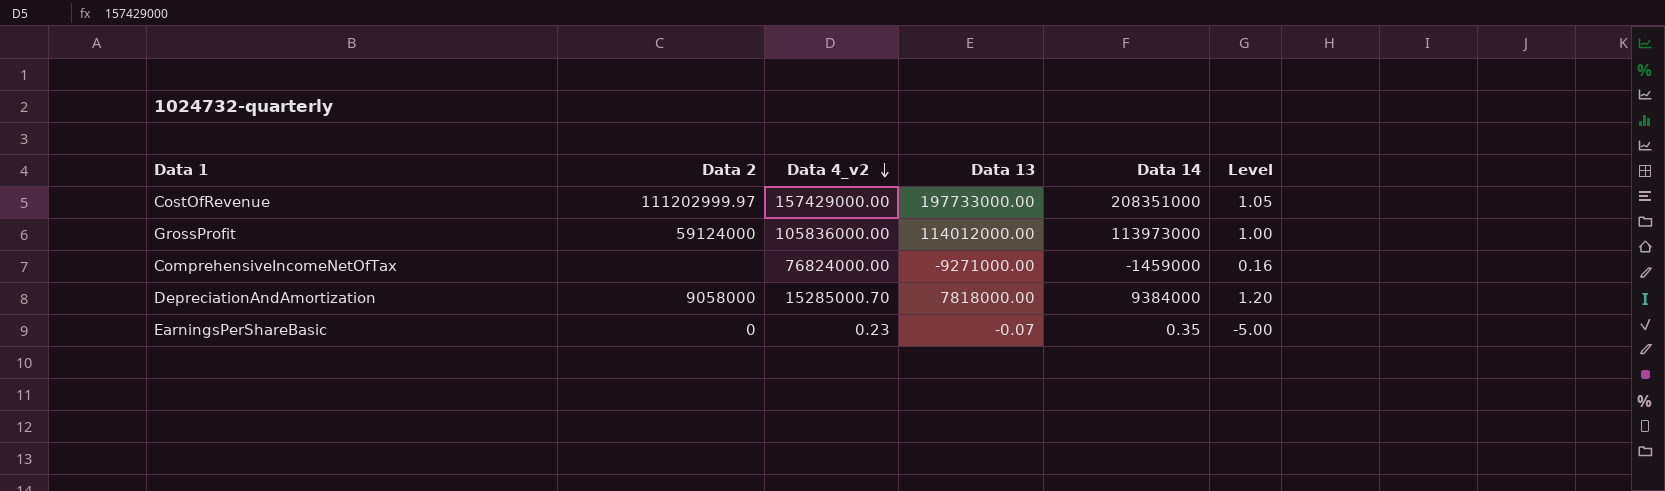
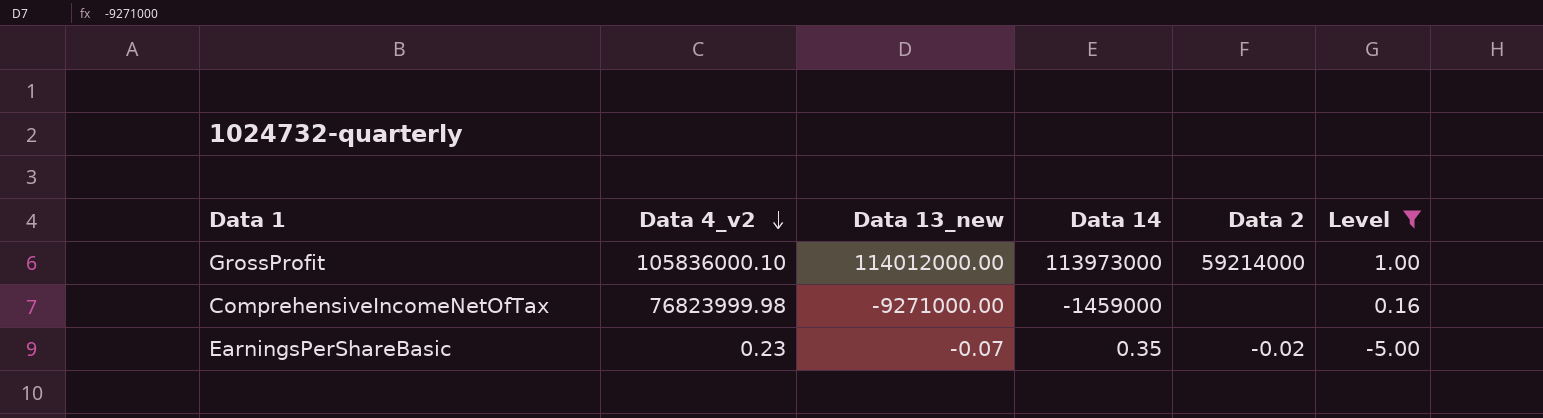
filter: none -> Level <= 1.00
column name: Data 13 -> Data 13_new
column Data 2 | position: 2 -> 5
GrossProfit | Data 4_v2: 105836000.00 -> 105836000.10
GrossProfit | Data 2: 59124000 -> 59214000
ComprehensiveIncomeNetOfTax | Data 4_v2: 76824000.00 -> 76823999.98
EarningsPerShareBasic | Data 2: 0 -> -0.02

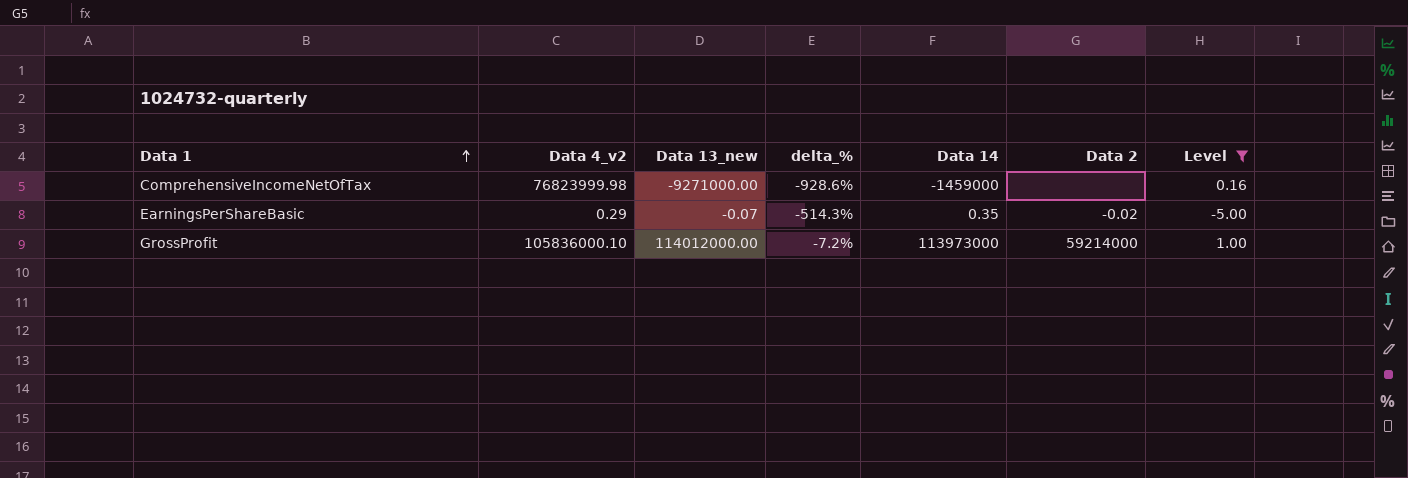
row order: Data 4_v2 descending -> Data 1 ascending
column delta_% | formula: none -> ([Data 4_v2] - [Data 13_new]) / [Data 13_new]
EarningsPerShareBasic | Data 4_v2: 0.23 -> 0.29

